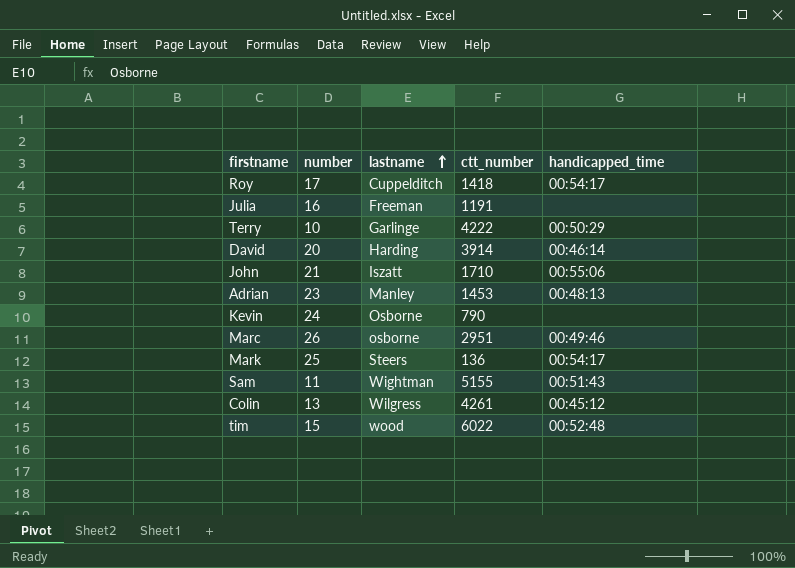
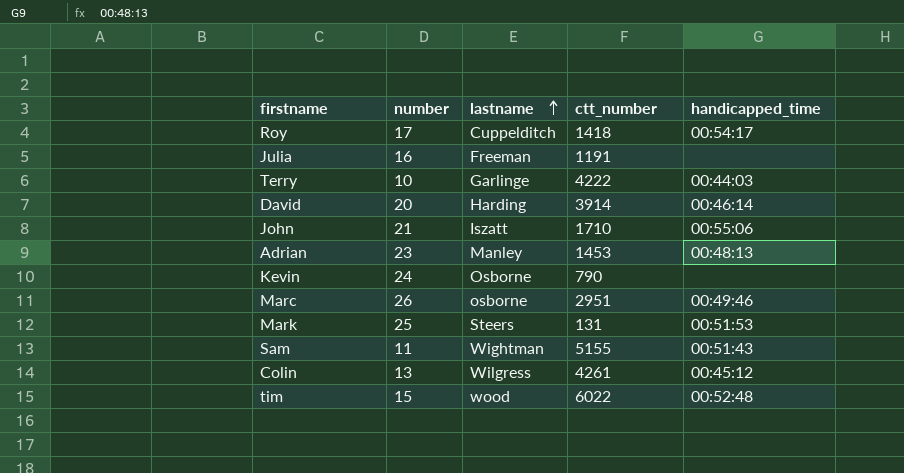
Terry | handicapped_time: 00:50:29 -> 00:44:03
Mark | ctt_number: 136 -> 131
Mark | handicapped_time: 00:54:17 -> 00:51:53

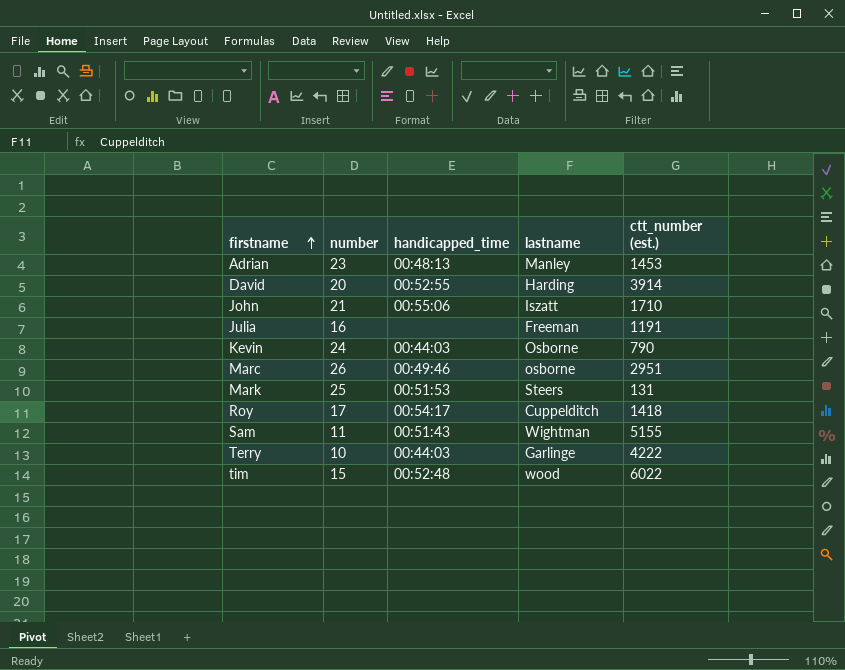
row order: lastname ascending -> firstname ascending
column handicapped_time | position: 5 -> 3
column name: ctt_number -> ctt_number (est.)
row Colin: 13 | Wilgress | 4261 | 00:45:12 -> none
David | handicapped_time: 00:46:14 -> 00:52:55
Kevin | handicapped_time: none -> 00:44:03

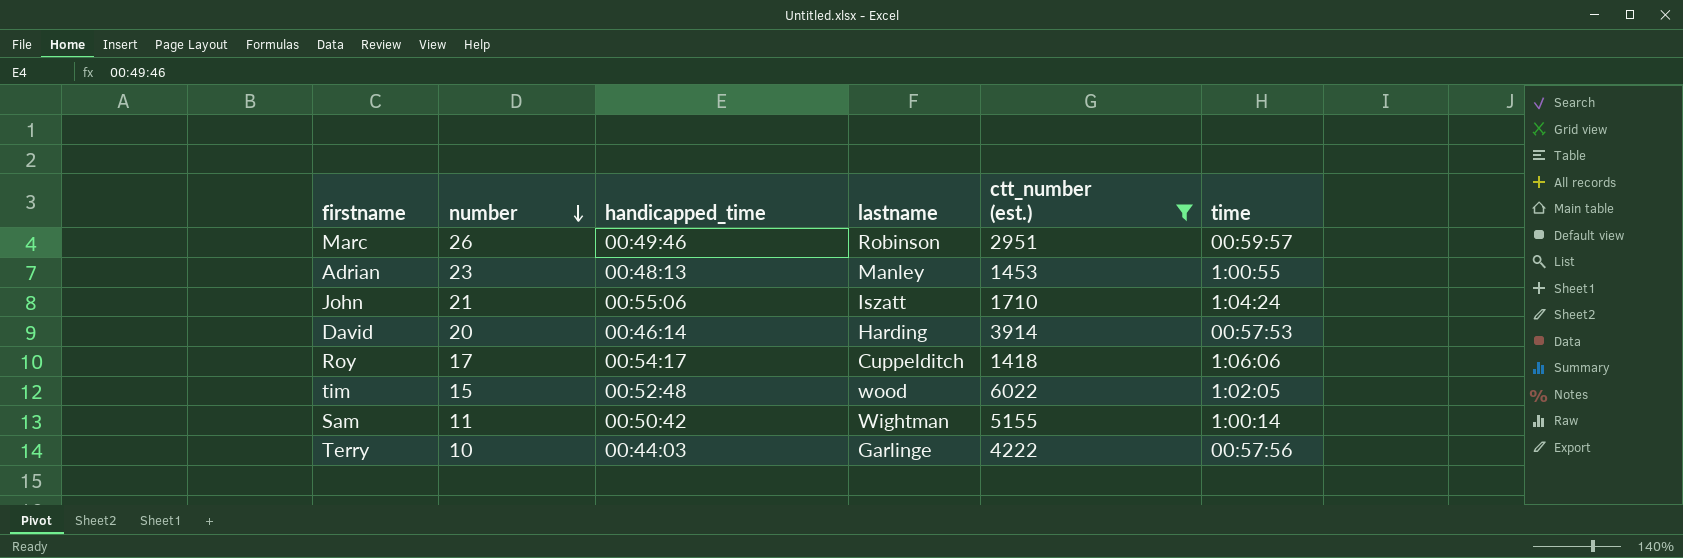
filter: none -> ctt_number (est.) >= 1418
row order: firstname ascending -> number descending
column time | position: none -> 6
Marc | lastname: osborne -> Robinson
David | handicapped_time: 00:52:55 -> 00:46:14
Sam | handicapped_time: 00:51:43 -> 00:50:42

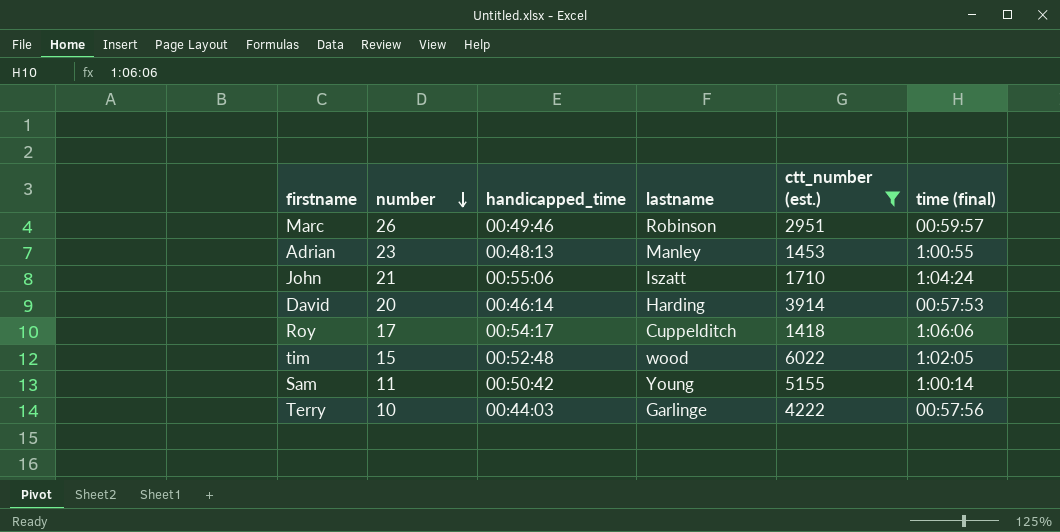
column name: time -> time (final)
Sam | lastname: Wightman -> Young

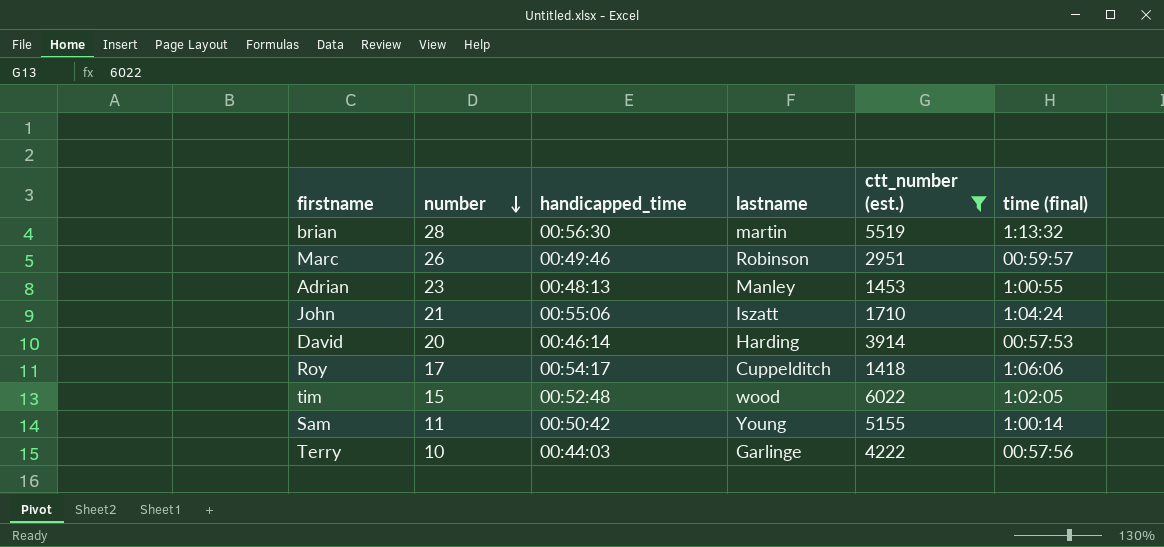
row brian: none -> 28 | 00:56:30 | martin | 5519 | 1:13:32

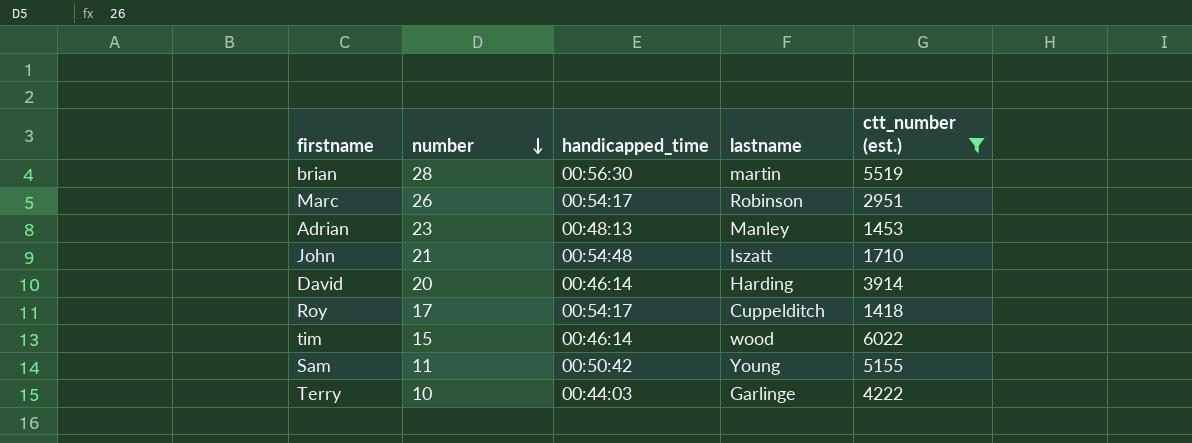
column time (final) | position: 6 -> none
Marc | handicapped_time: 00:49:46 -> 00:54:17
John | handicapped_time: 00:55:06 -> 00:54:48
tim | handicapped_time: 00:52:48 -> 00:46:14

